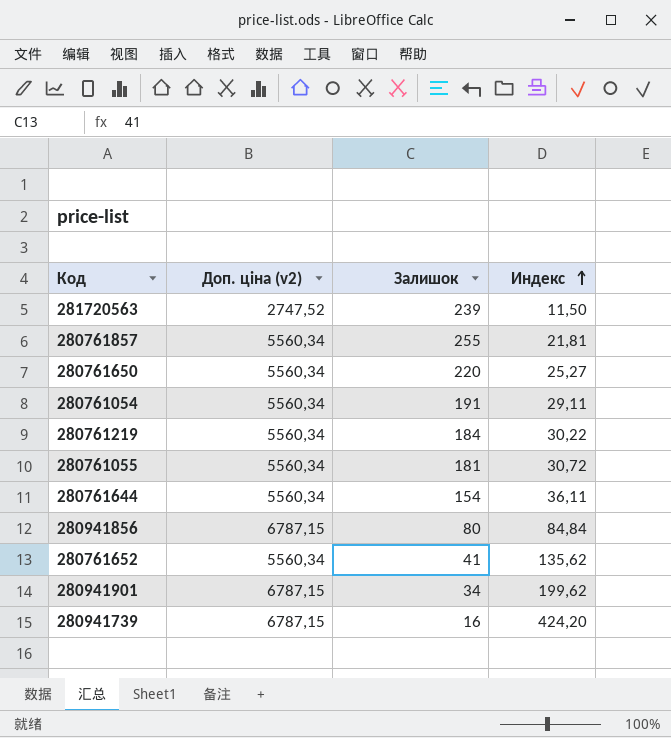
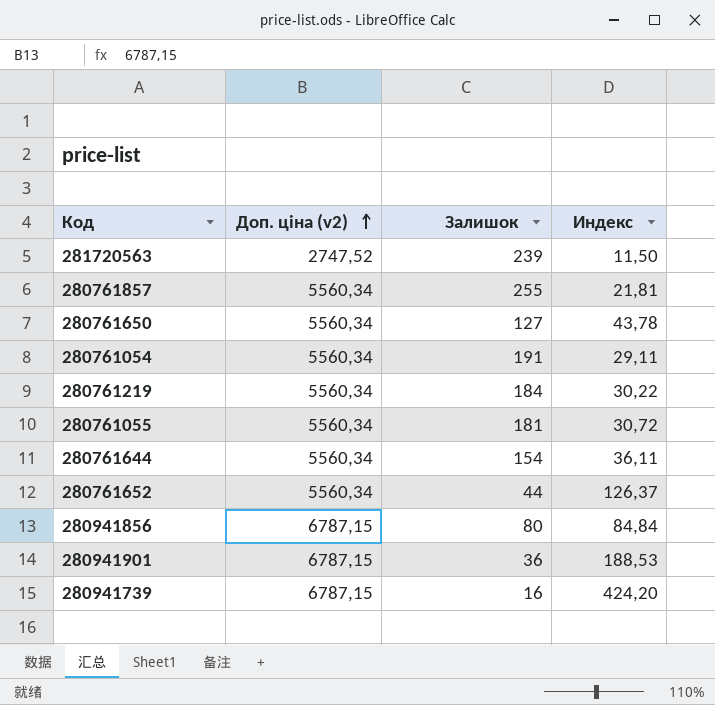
row order: Индекс ascending -> Доп. ціна (v2) ascending
280761650 | Залишок: 220 -> 127
280761650 | Индекс: 25,27 -> 43,78
280761652 | Залишок: 41 -> 44
280761652 | Индекс: 135,62 -> 126,37
280941901 | Залишок: 34 -> 36
280941901 | Индекс: 199,62 -> 188,53

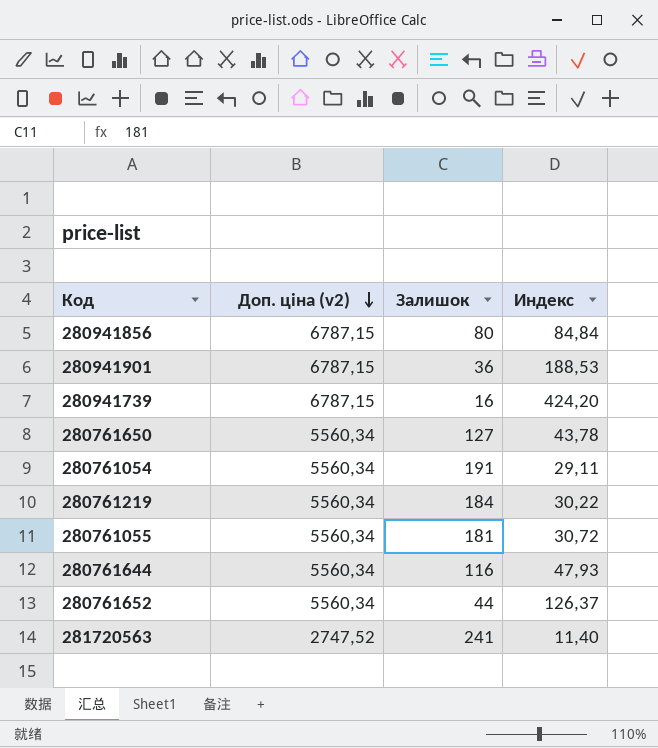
row order: Доп. ціна (v2) ascending -> Доп. ціна (v2) descending
row 280761857: 5560,34 | 255 | 21,81 -> none
280761644 | Залишок: 154 -> 116
280761644 | Индекс: 36,11 -> 47,93
281720563 | Залишок: 239 -> 241
281720563 | Индекс: 11,50 -> 11,40

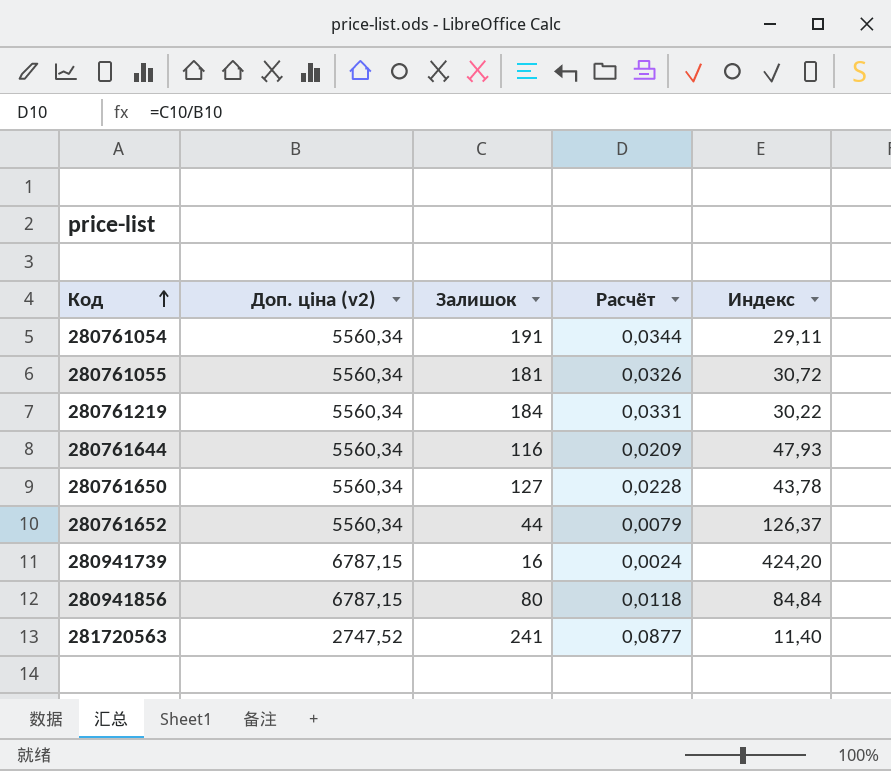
row order: Доп. ціна (v2) descending -> Код ascending
column Расчёт | formula: none -> [Залишок] / [Доп. ціна (v2)]
row 280941901: 6787,15 | 36 | 188,53 -> none

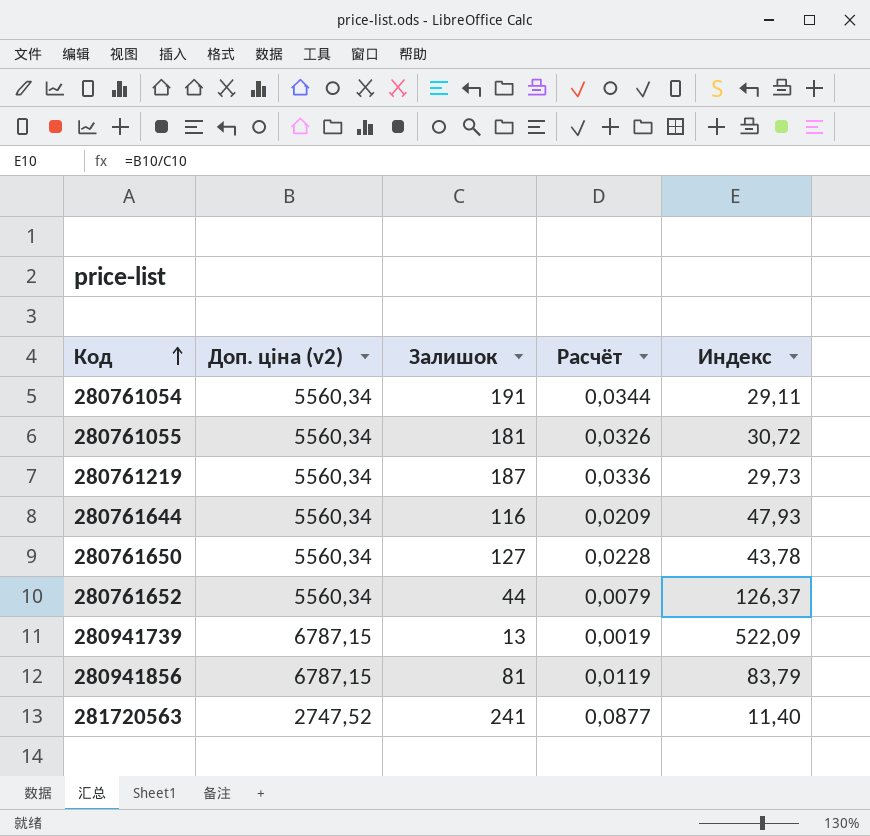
280761219 | Залишок: 184 -> 187
280761219 | Расчёт: 0,0331 -> 0,0336
280761219 | Индекс: 30,22 -> 29,73
280941739 | Залишок: 16 -> 13
280941739 | Расчёт: 0,0024 -> 0,0019
280941739 | Индекс: 424,20 -> 522,09
280941856 | Залишок: 80 -> 81
280941856 | Расчёт: 0,0118 -> 0,0119
280941856 | Индекс: 84,84 -> 83,79

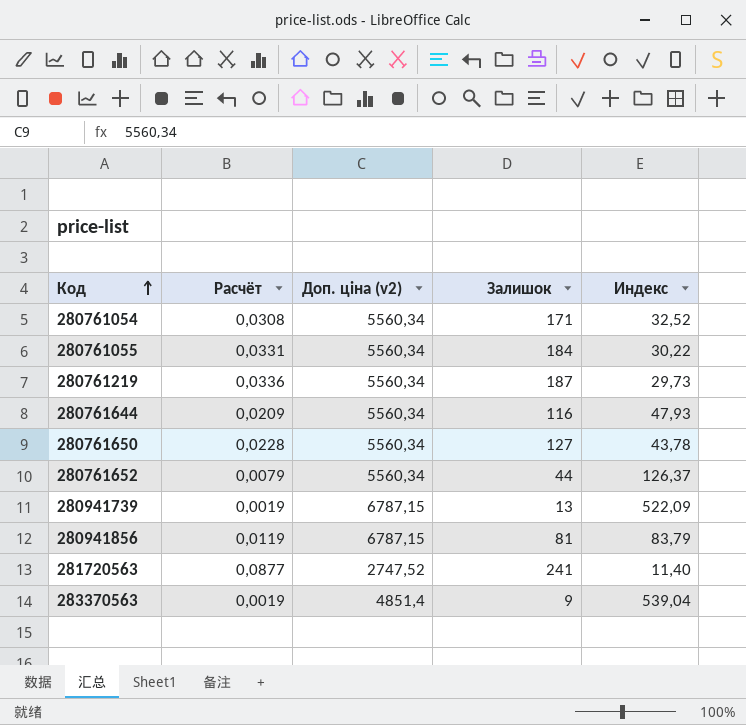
column Расчёт | position: 4 -> 2
280761054 | Расчёт: 0,0344 -> 0,0308
280761054 | Залишок: 191 -> 171
280761054 | Индекс: 29,11 -> 32,52
280761055 | Расчёт: 0,0326 -> 0,0331
280761055 | Залишок: 181 -> 184
280761055 | Индекс: 30,72 -> 30,22
row 283370563: none -> 0,0019 | 4851,4 | 9 | 539,04

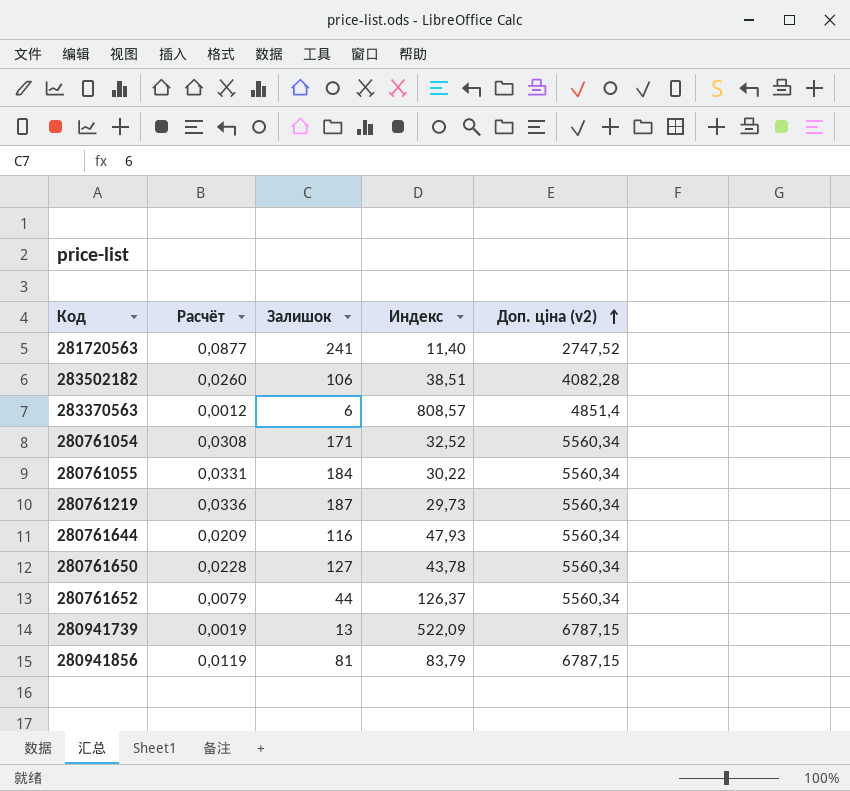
row order: Код ascending -> Доп. ціна (v2) ascending
column Доп. ціна (v2) | position: 3 -> 5
row 283502182: none -> 0,0260 | 106 | 38,51 | 4082,28
283370563 | Расчёт: 0,0019 -> 0,0012
283370563 | Залишок: 9 -> 6
283370563 | Индекс: 539,04 -> 808,57

